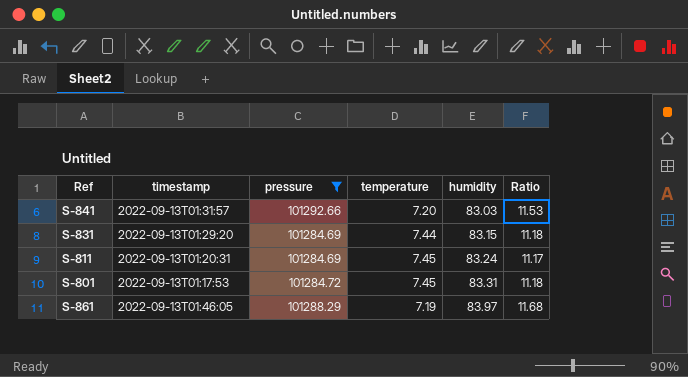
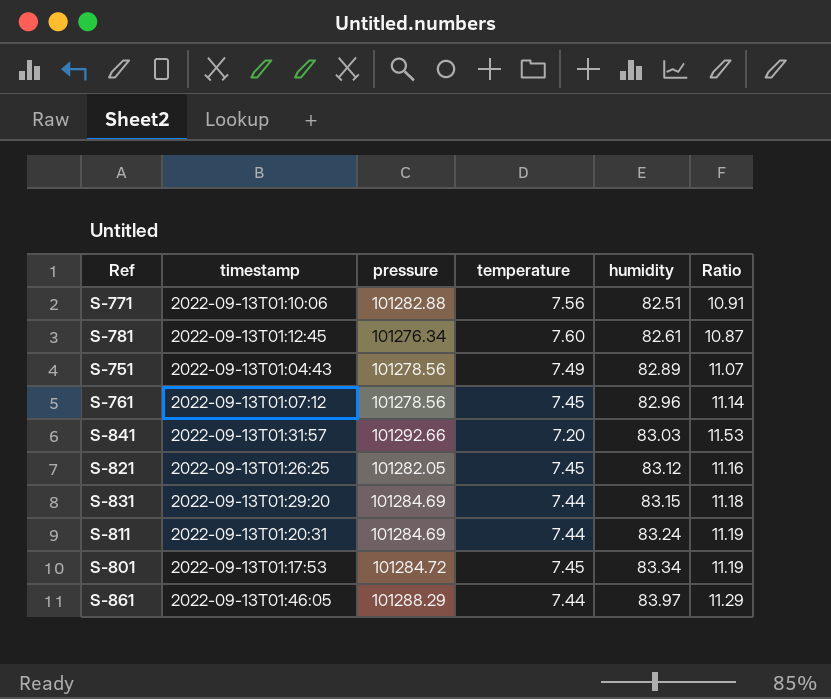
filter: pressure >= 101284.69 -> none
S-811 | temperature: 7.45 -> 7.44
S-811 | Ratio: 11.17 -> 11.19
S-801 | humidity: 83.31 -> 83.34
S-801 | Ratio: 11.18 -> 11.19
S-861 | temperature: 7.19 -> 7.44
S-861 | Ratio: 11.68 -> 11.29

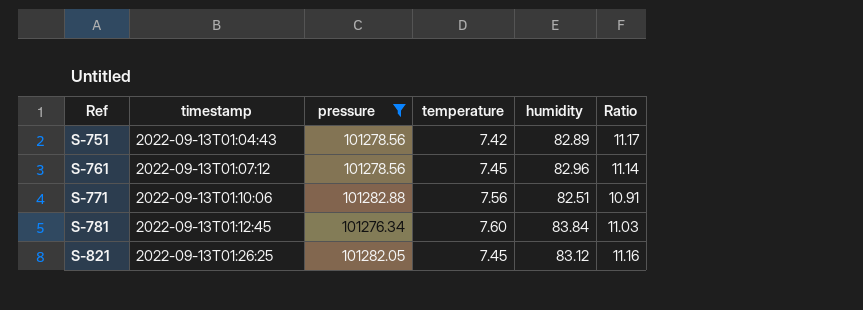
filter: none -> pressure <= 101282.88
row order: humidity ascending -> Ref ascending
S-751 | temperature: 7.49 -> 7.42
S-751 | Ratio: 11.07 -> 11.17
S-781 | humidity: 82.61 -> 83.84
S-781 | Ratio: 10.87 -> 11.03

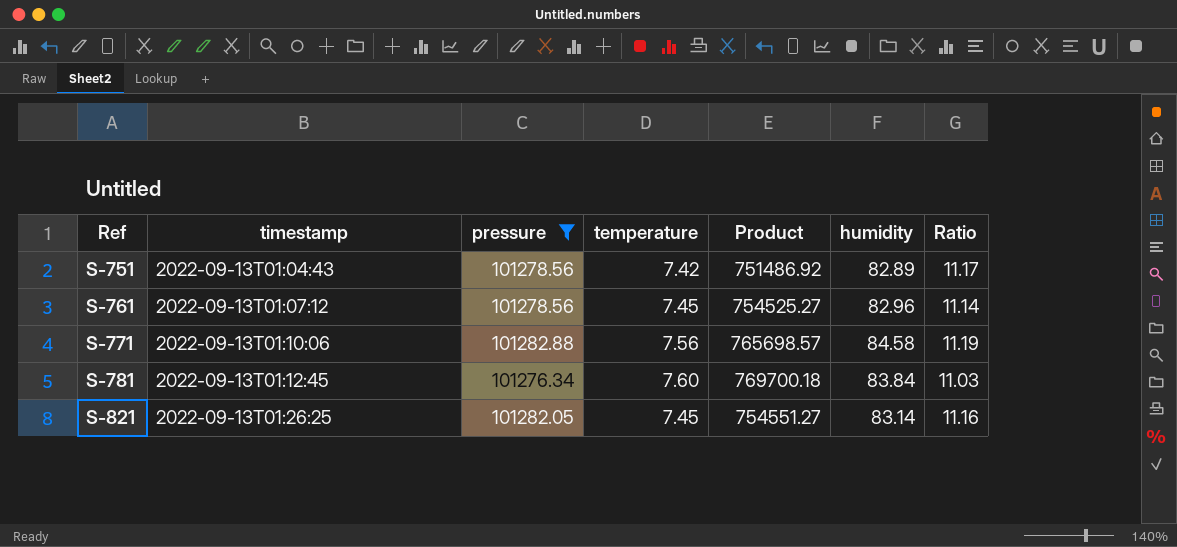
column Product | formula: none -> [pressure] * [temperature]
S-771 | humidity: 82.51 -> 84.58
S-771 | Ratio: 10.91 -> 11.19
S-821 | humidity: 83.12 -> 83.14

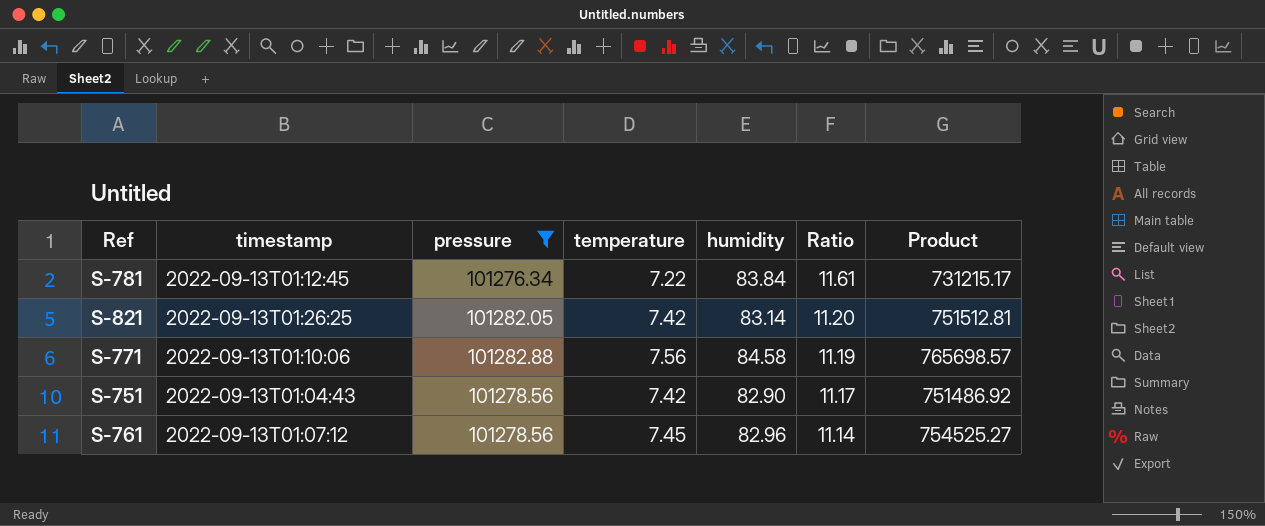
row order: Ref ascending -> Ratio descending
column Product | position: 5 -> 7
S-781 | temperature: 7.60 -> 7.22
S-781 | Ratio: 11.03 -> 11.61
S-781 | Product: 769700.18 -> 731215.17
S-821 | temperature: 7.45 -> 7.42
S-821 | Ratio: 11.16 -> 11.20
S-821 | Product: 754551.27 -> 751512.81
S-751 | humidity: 82.89 -> 82.90

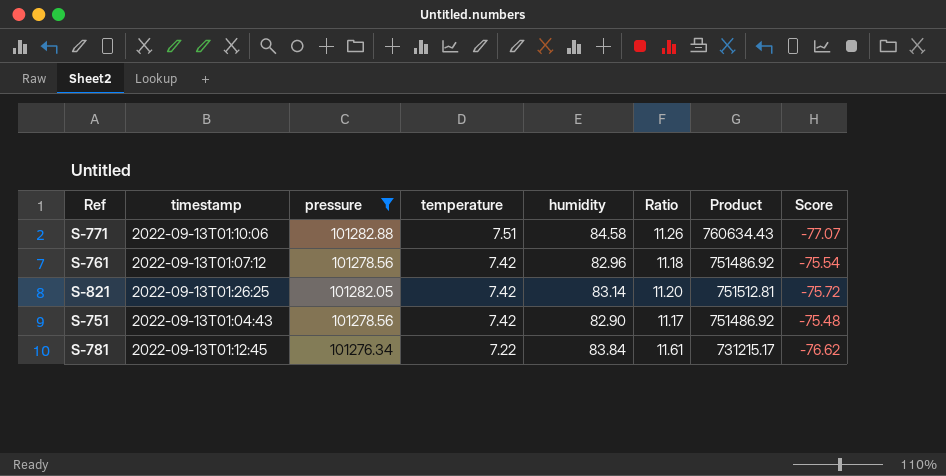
row order: Ratio descending -> temperature descending
column Score | formula: none -> [temperature] - [humidity]
S-771 | temperature: 7.56 -> 7.51
S-771 | Ratio: 11.19 -> 11.26
S-771 | Product: 765698.57 -> 760634.43
S-761 | temperature: 7.45 -> 7.42
S-761 | Ratio: 11.14 -> 11.18
S-761 | Product: 754525.27 -> 751486.92

